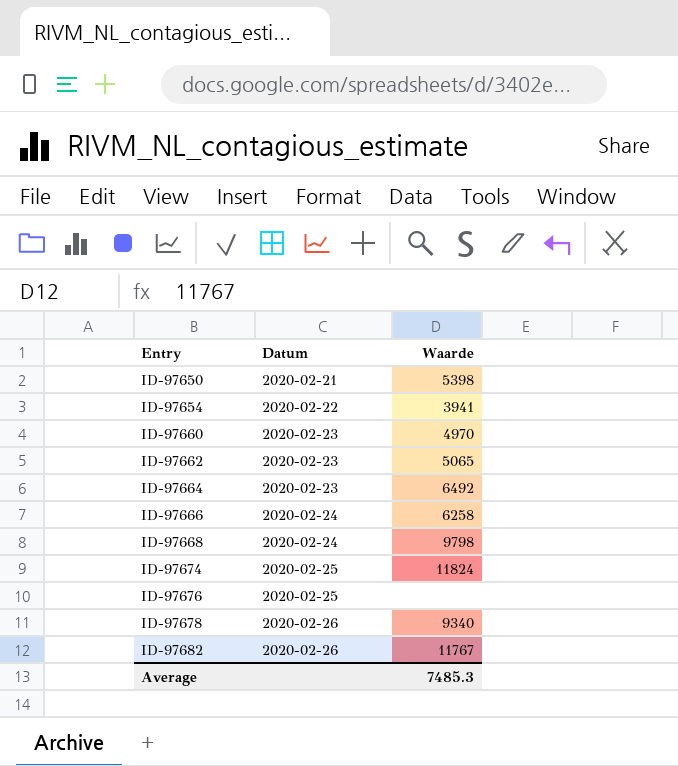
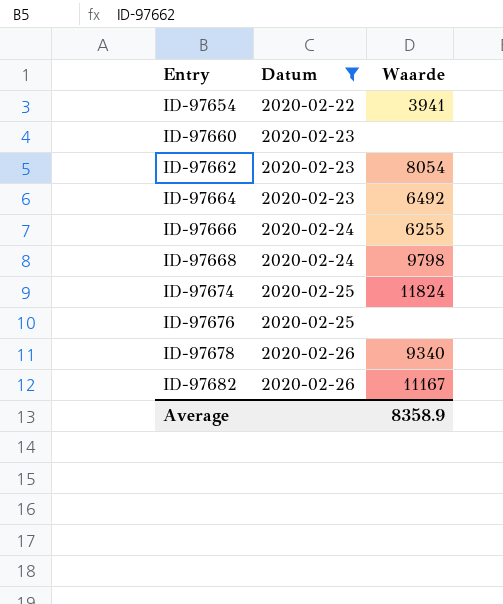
filter: none -> Datum != 2020-02-21
ID-97660 | Waarde: 4970 -> none
ID-97662 | Waarde: 5065 -> 8054
ID-97666 | Waarde: 6258 -> 6255
ID-97682 | Waarde: 11767 -> 11167
Average | Waarde: 7485.3 -> 8358.9

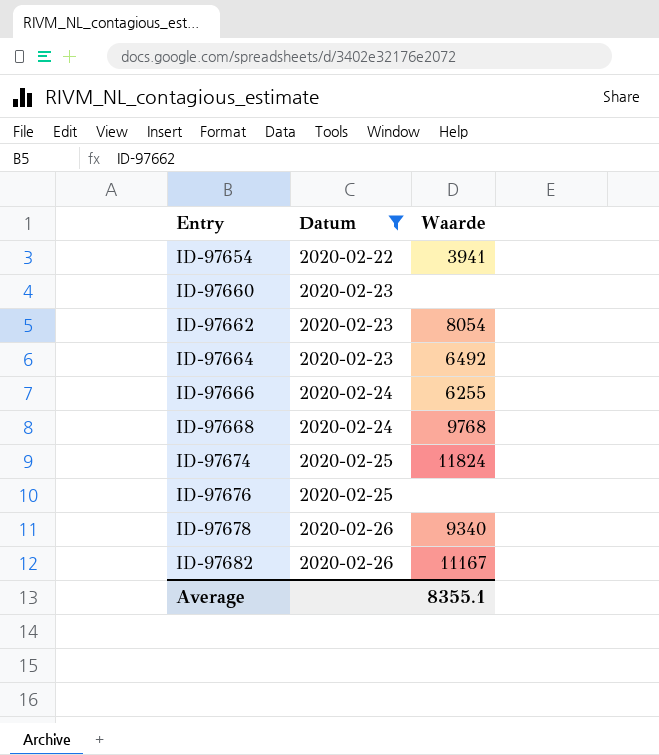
ID-97668 | Waarde: 9798 -> 9768
Average | Waarde: 8358.9 -> 8355.1

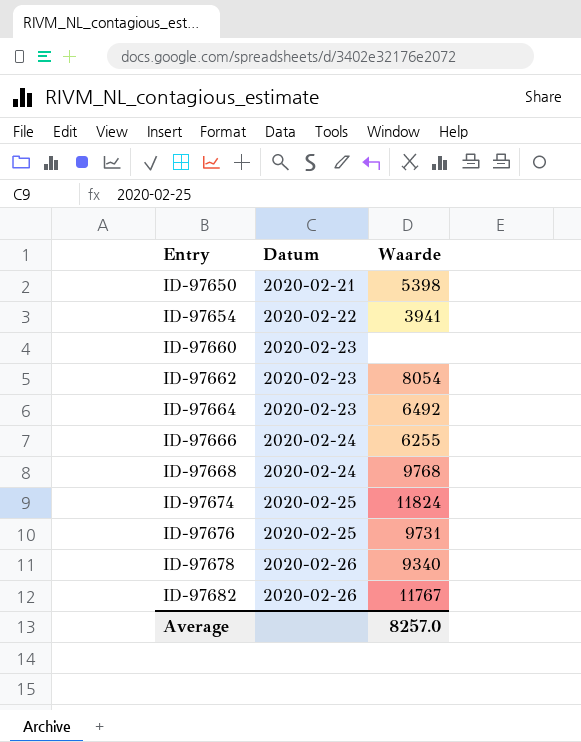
filter: Datum != 2020-02-21 -> none
ID-97676 | Waarde: none -> 9731
ID-97682 | Waarde: 11167 -> 11767
Average | Waarde: 8355.1 -> 8257.0

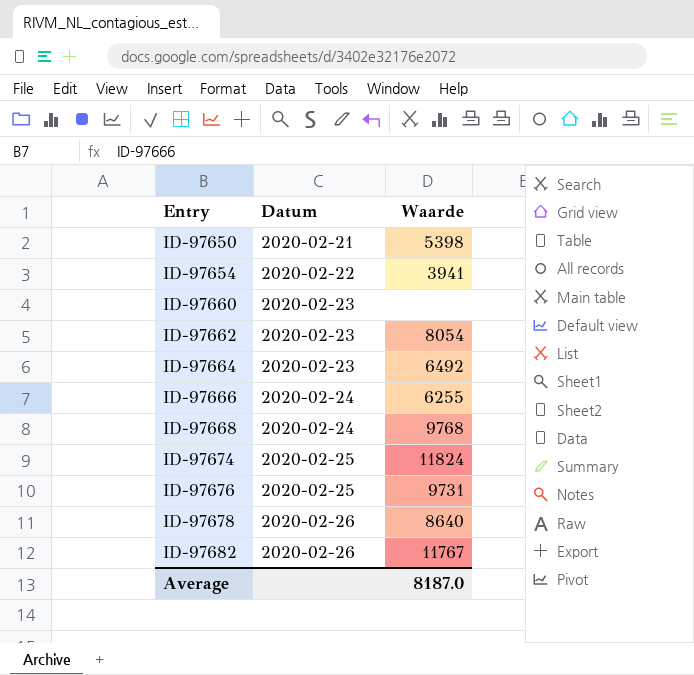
ID-97678 | Waarde: 9340 -> 8640
Average | Waarde: 8257.0 -> 8187.0

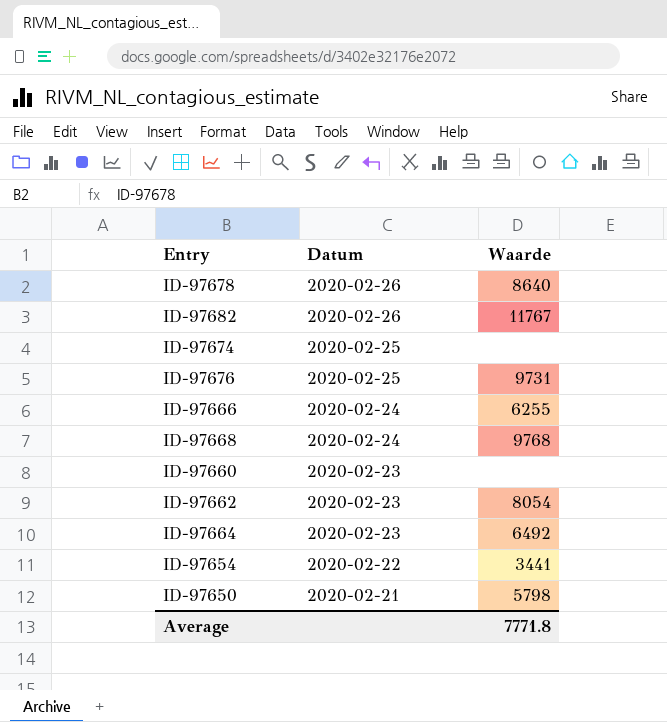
row order: Entry ascending -> Datum descending
ID-97674 | Waarde: 11824 -> none
ID-97654 | Waarde: 3941 -> 3441
ID-97650 | Waarde: 5398 -> 5798
Average | Waarde: 8187.0 -> 7771.8

